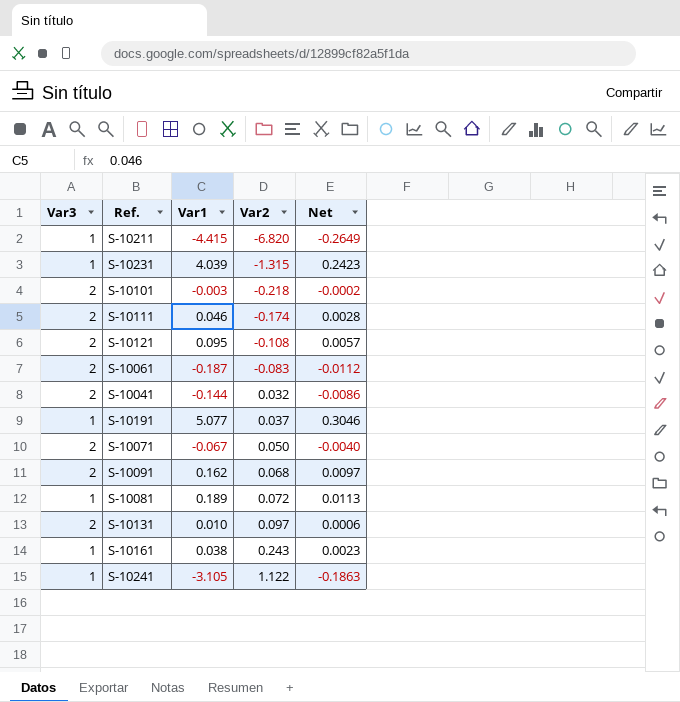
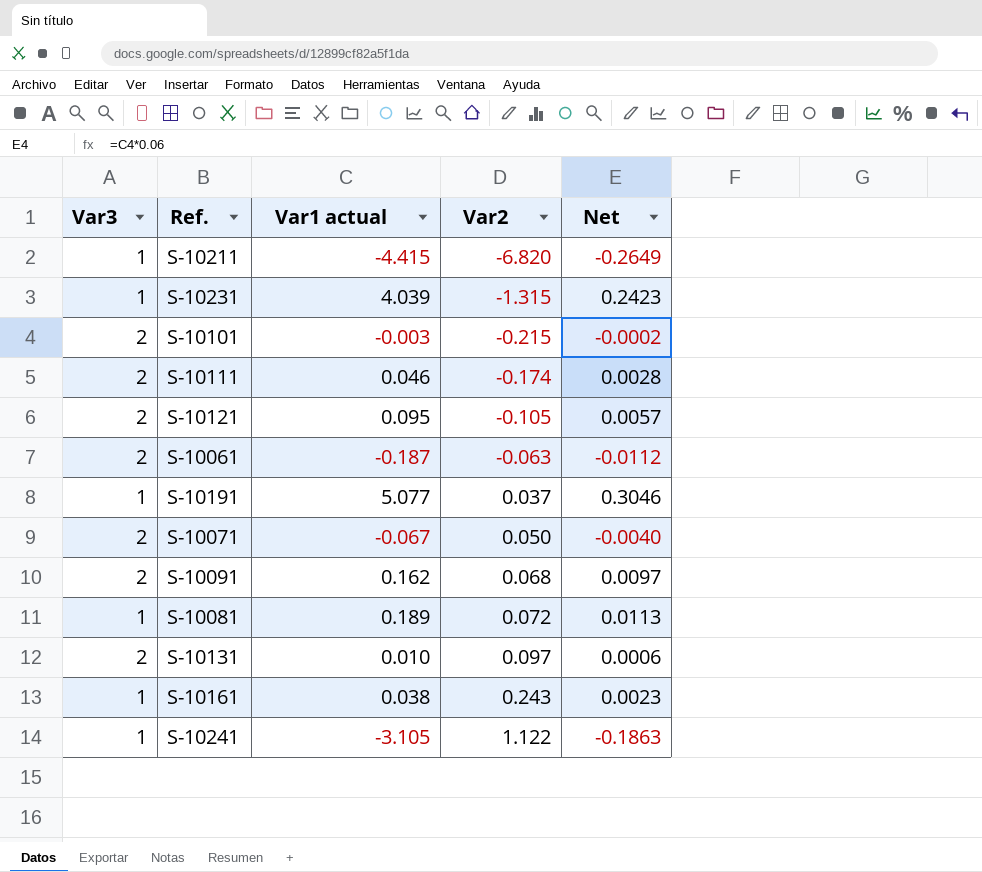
column name: Var1 -> Var1 actual
row S-10041: 2 | -0.144 | 0.032 | -0.0086 -> none
S-10101 | Var2: -0.218 -> -0.215
S-10121 | Var2: -0.108 -> -0.105
S-10061 | Var2: -0.083 -> -0.063

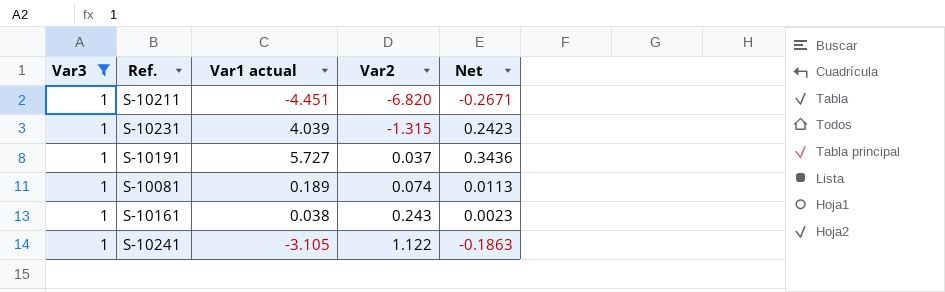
filter: none -> Var3 = 1
S-10211 | Var1 actual: -4.415 -> -4.451
S-10211 | Net: -0.2649 -> -0.2671
S-10191 | Var1 actual: 5.077 -> 5.727
S-10191 | Net: 0.3046 -> 0.3436
S-10081 | Var2: 0.072 -> 0.074

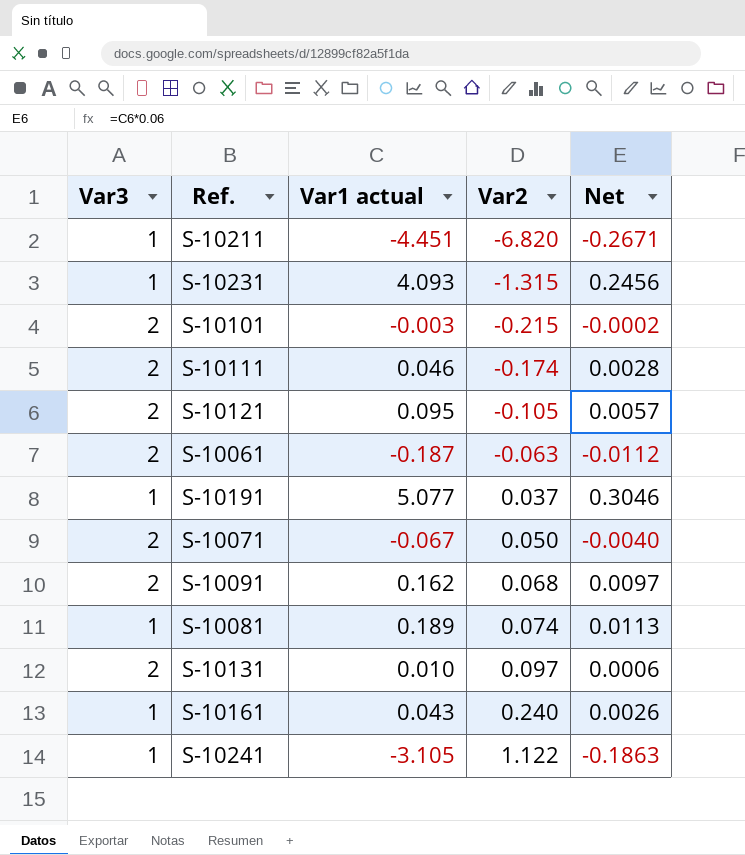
filter: Var3 = 1 -> none
S-10231 | Var1 actual: 4.039 -> 4.093
S-10231 | Net: 0.2423 -> 0.2456
S-10191 | Var1 actual: 5.727 -> 5.077
S-10191 | Net: 0.3436 -> 0.3046
S-10161 | Var1 actual: 0.038 -> 0.043
S-10161 | Var2: 0.243 -> 0.240
S-10161 | Net: 0.0023 -> 0.0026

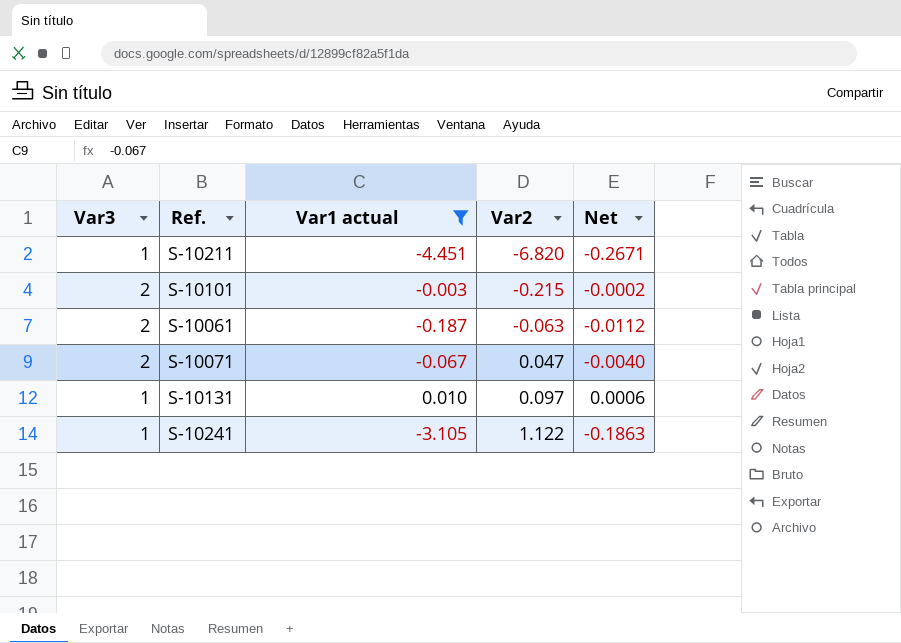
filter: none -> Var1 actual <= 0.010
S-10071 | Var2: 0.050 -> 0.047
S-10131 | Var3: 2 -> 1

